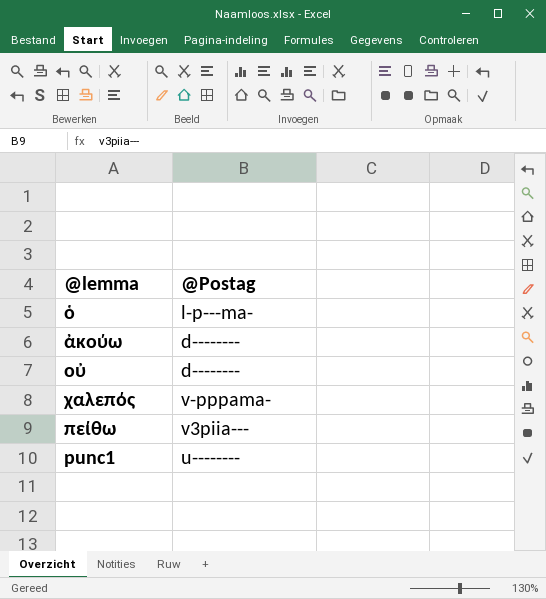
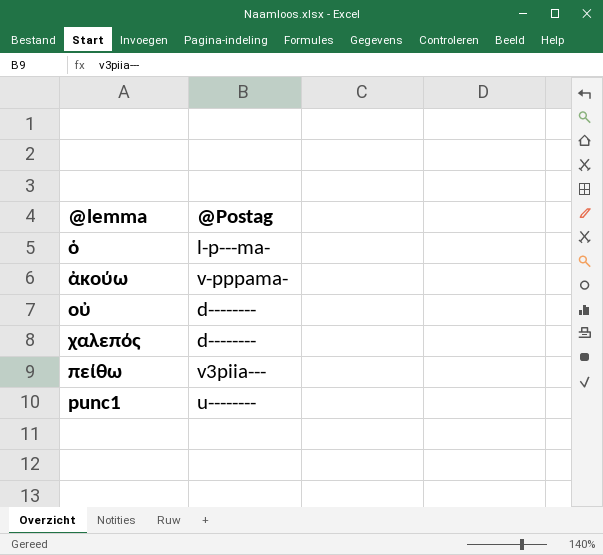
ἀκούω | @Postag: d-------- -> v-pppama-
χαλεπός | @Postag: v-pppama- -> d--------

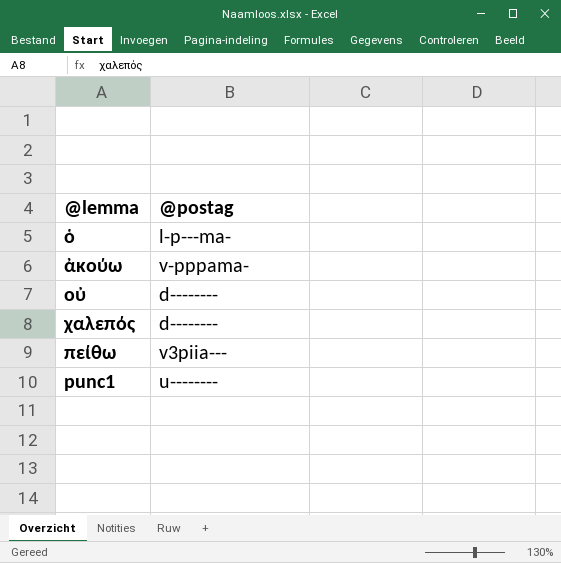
column name: @Postag -> @postag

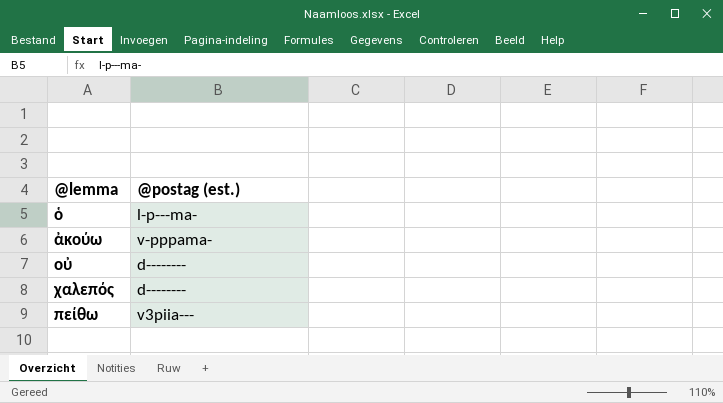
column name: @postag -> @postag (est.)
row punc1: u-------- -> none

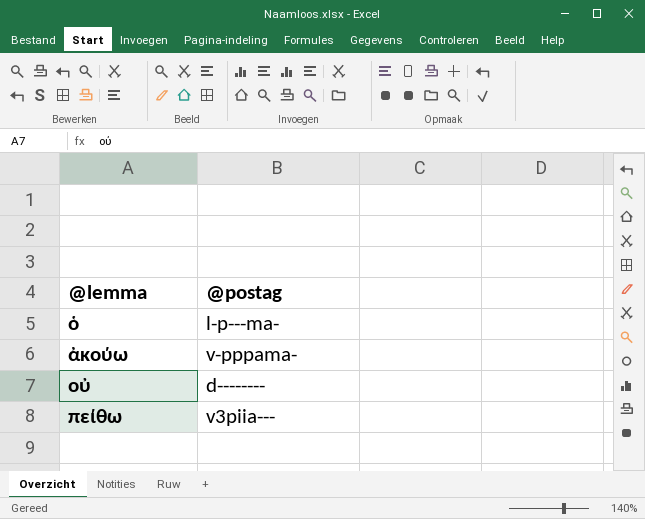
column name: @postag (est.) -> @postag
row χαλεπός: d-------- -> none

